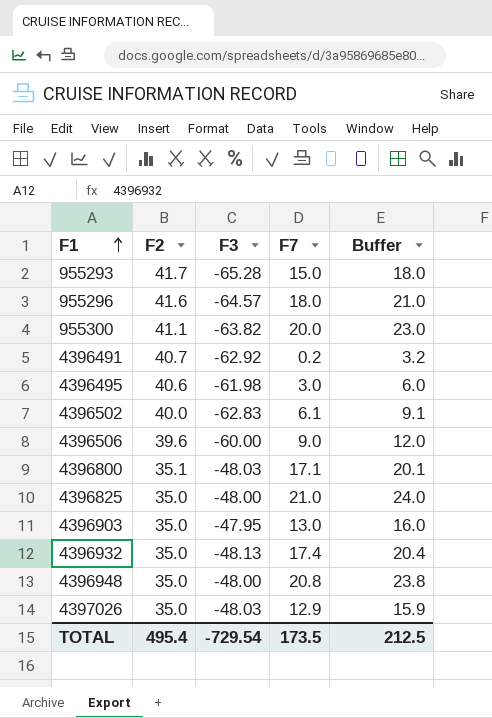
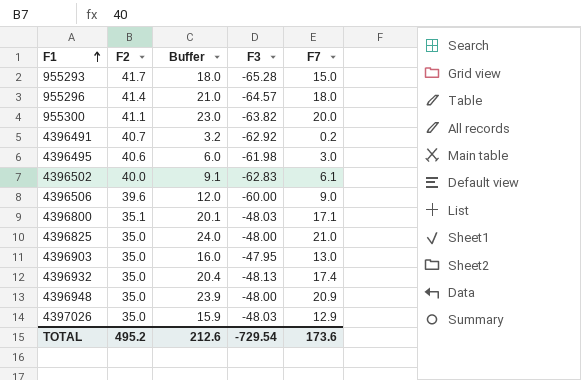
column Buffer | position: 5 -> 3
955296 | F2: 41.6 -> 41.4
4396948 | Buffer: 23.8 -> 23.9
4396948 | F7: 20.8 -> 20.9
TOTAL | F2: 495.4 -> 495.2
TOTAL | Buffer: 212.5 -> 212.6
TOTAL | F7: 173.5 -> 173.6

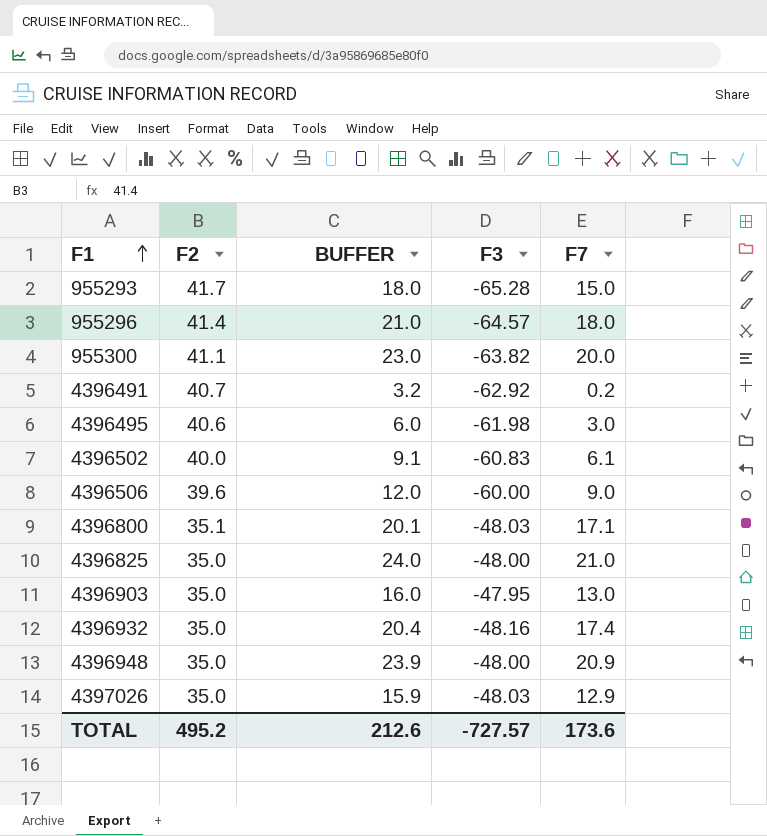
column name: Buffer -> BUFFER
4396502 | F3: -62.83 -> -60.83
4396932 | F3: -48.13 -> -48.16
TOTAL | F3: -729.54 -> -727.57

